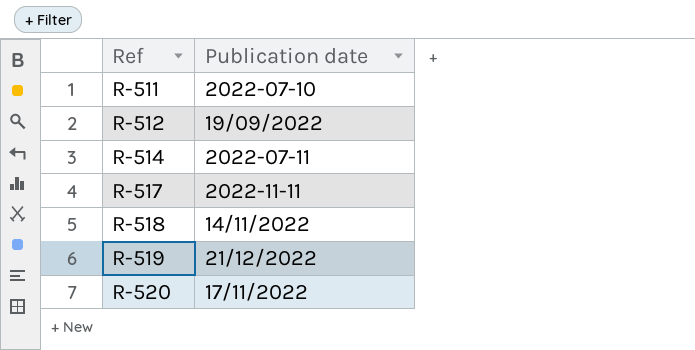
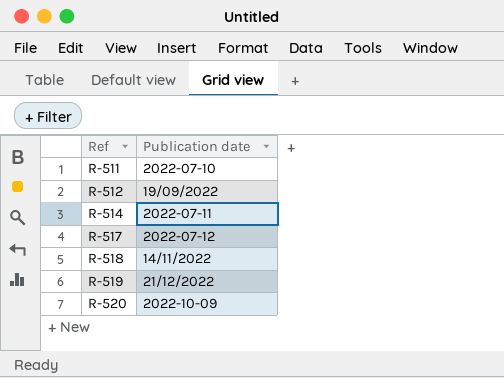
R-517 | Publication date: 2022-11-11 -> 2022-07-12
R-520 | Publication date: 17/11/2022 -> 2022-10-09

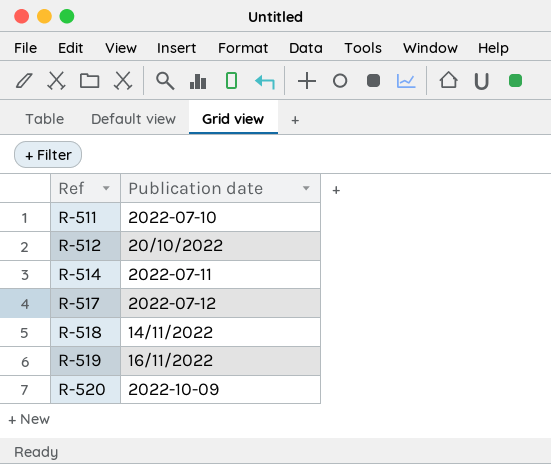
R-512 | Publication date: 19/09/2022 -> 20/10/2022
R-519 | Publication date: 21/12/2022 -> 16/11/2022

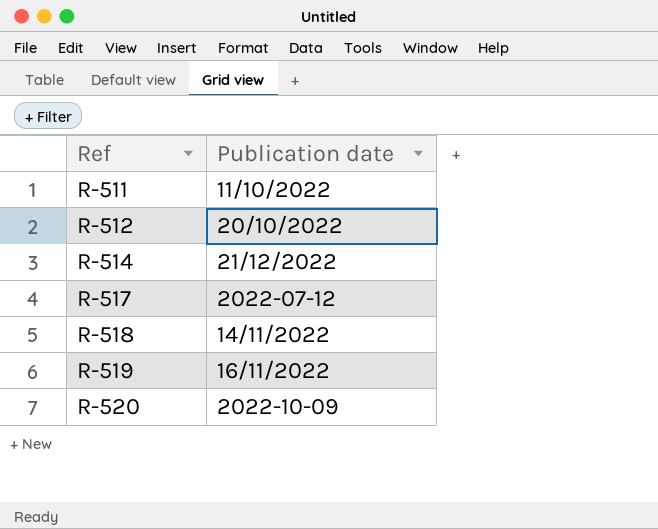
R-511 | Publication date: 2022-07-10 -> 11/10/2022
R-514 | Publication date: 2022-07-11 -> 21/12/2022

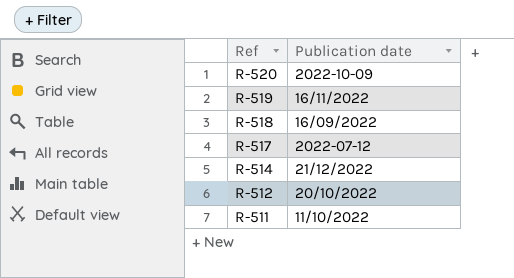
row order: Ref ascending -> Ref descending
R-518 | Publication date: 14/11/2022 -> 16/09/2022

